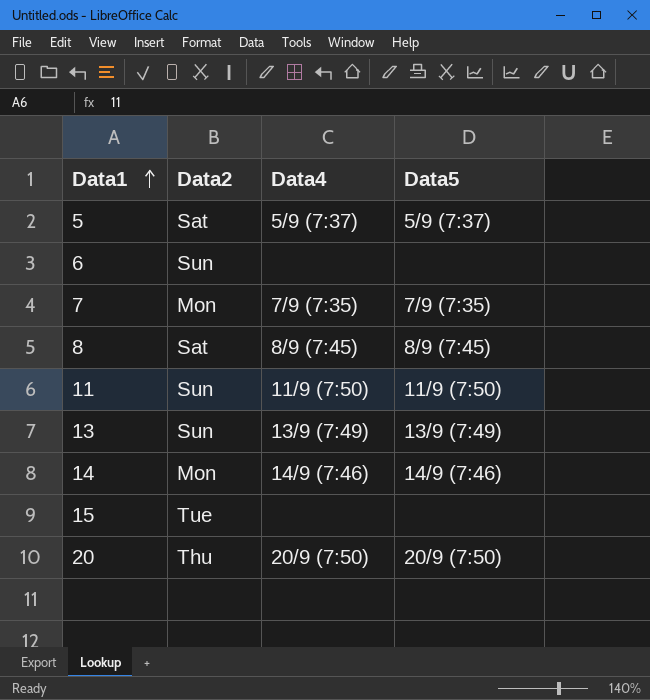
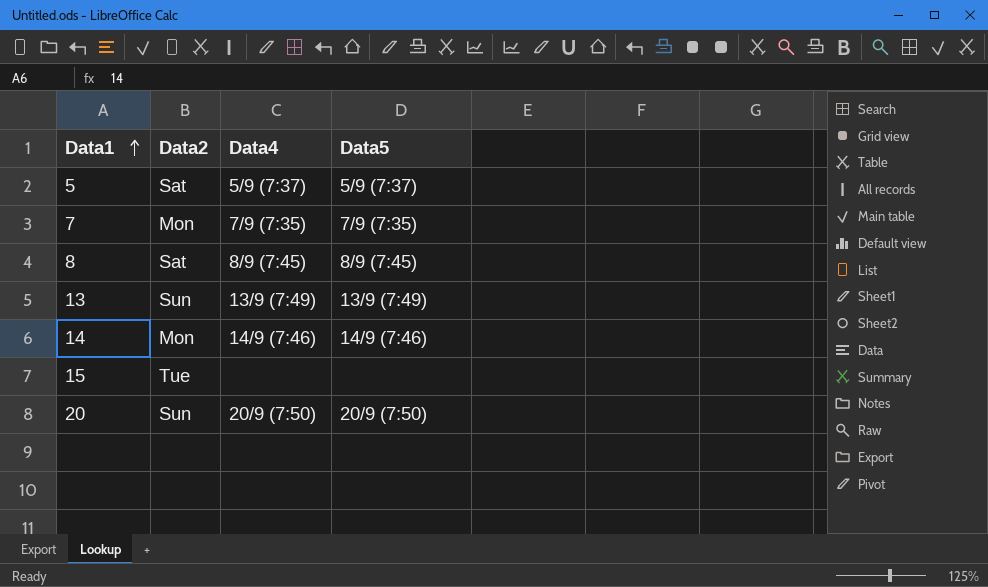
row 6: Sun | none | none -> none
row 11: Sun | 11/9 (7:50) | 11/9 (7:50) -> none
20 | Data2: Thu -> Sun

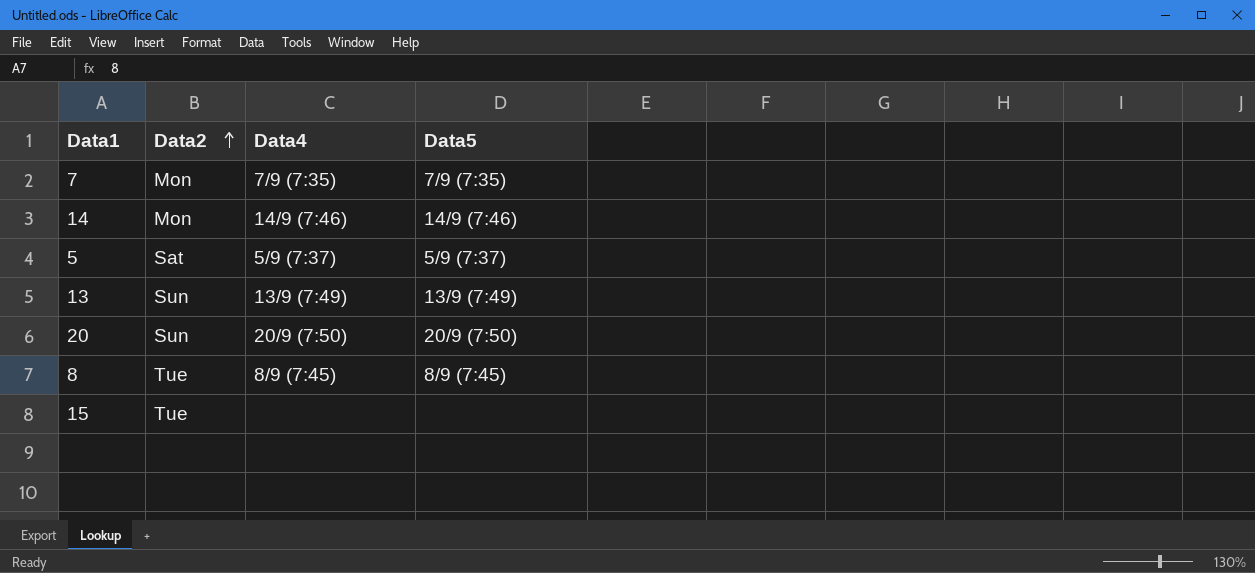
row order: Data1 ascending -> Data2 ascending
8 | Data2: Sat -> Tue

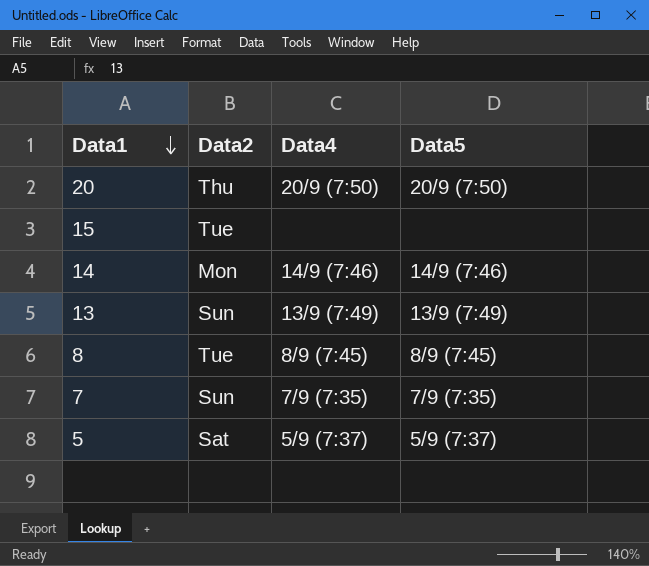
row order: Data2 ascending -> Data1 descending
20 | Data2: Sun -> Thu
7 | Data2: Mon -> Sun

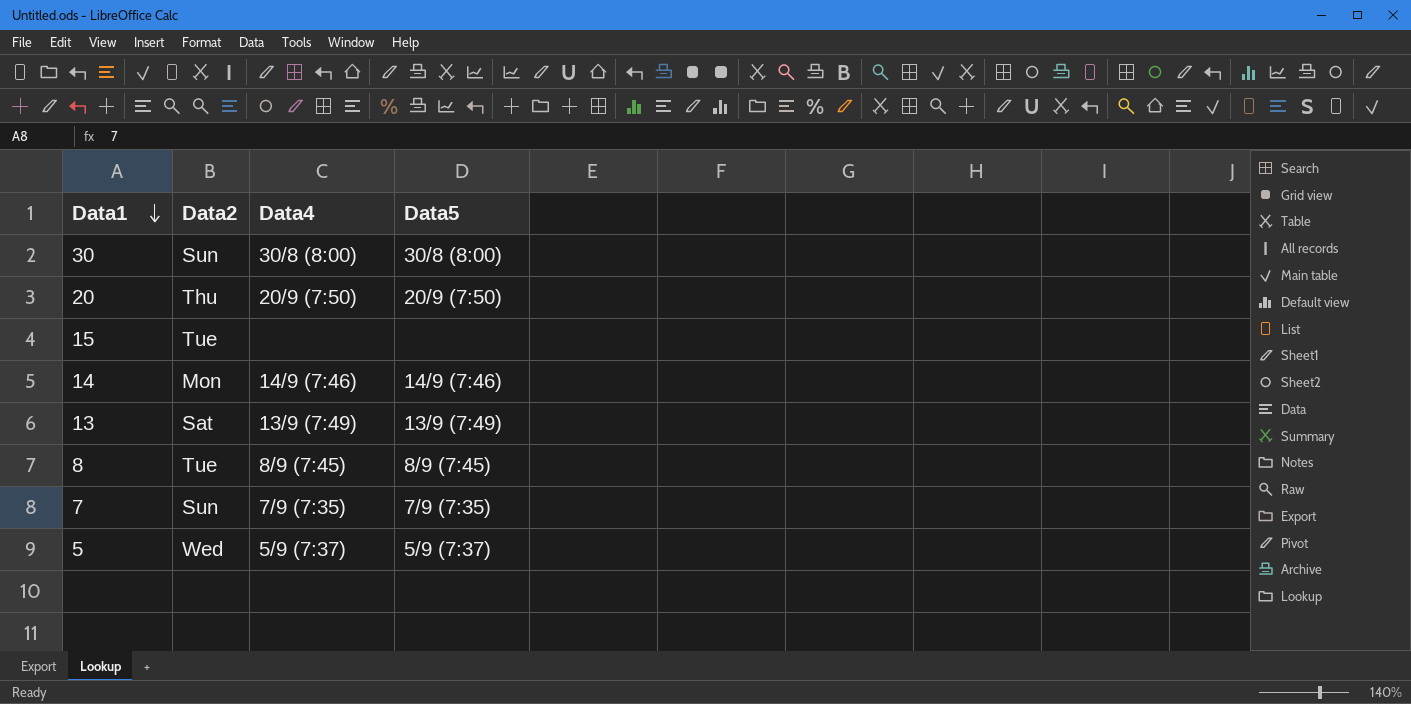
row 30: none -> Sun | 30/8 (8:00) | 30/8 (8:00)
13 | Data2: Sun -> Sat
5 | Data2: Sat -> Wed

